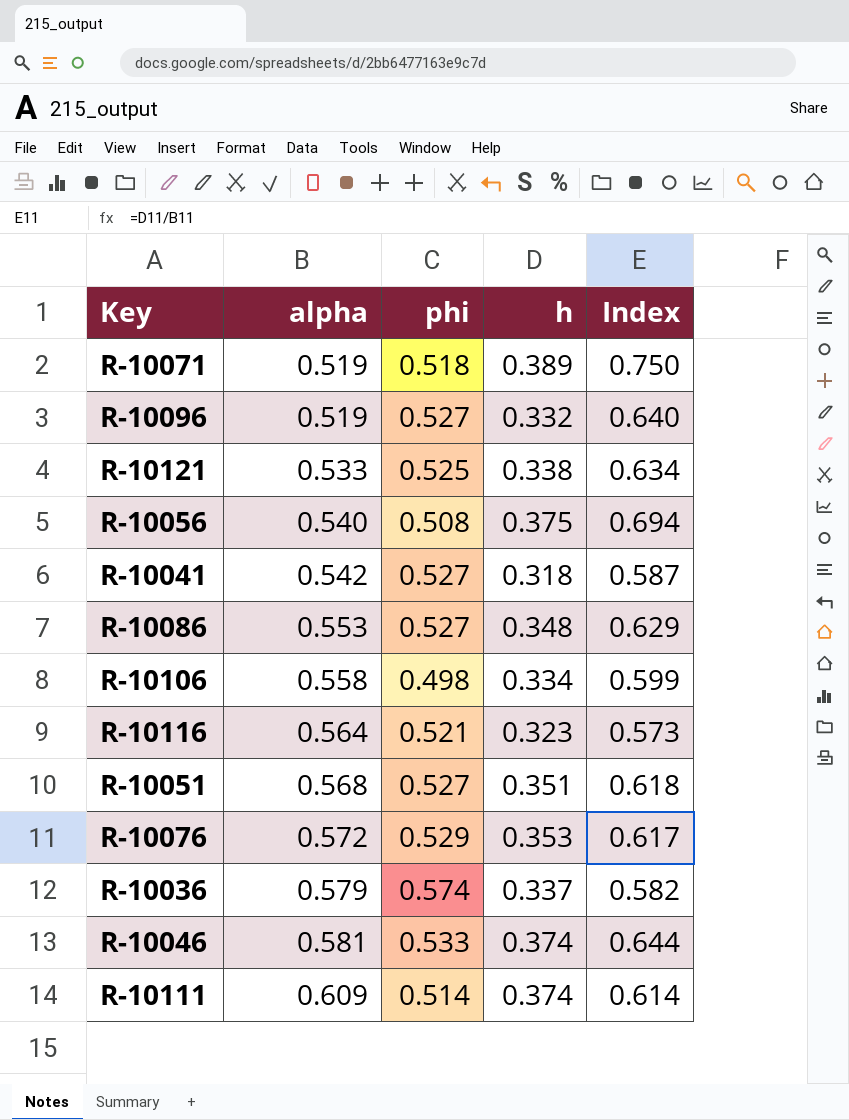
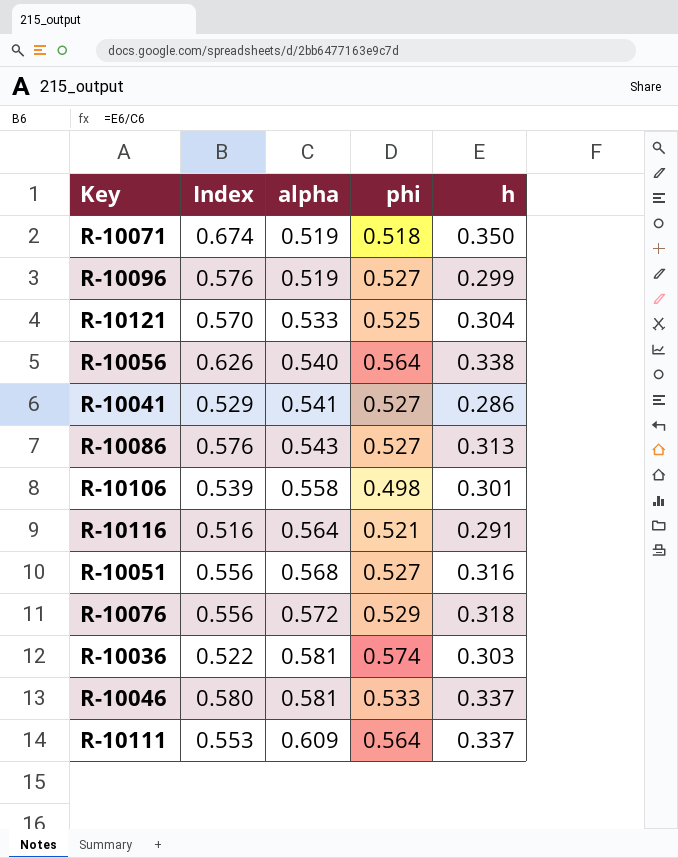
column Index | position: 5 -> 2
R-10071 | Index: 0.750 -> 0.674
R-10071 | h: 0.389 -> 0.350
R-10096 | Index: 0.640 -> 0.576
R-10096 | h: 0.332 -> 0.299
R-10121 | Index: 0.634 -> 0.570
R-10121 | h: 0.338 -> 0.304
R-10056 | Index: 0.694 -> 0.626
R-10056 | phi: 0.508 -> 0.564
R-10056 | h: 0.375 -> 0.338
R-10041 | Index: 0.587 -> 0.529
R-10041 | alpha: 0.542 -> 0.541
R-10041 | h: 0.318 -> 0.286
R-10086 | Index: 0.629 -> 0.576
R-10086 | alpha: 0.553 -> 0.543
R-10086 | h: 0.348 -> 0.313
R-10106 | Index: 0.599 -> 0.539
R-10106 | h: 0.334 -> 0.301
R-10116 | Index: 0.573 -> 0.516
R-10116 | h: 0.323 -> 0.291
R-10051 | Index: 0.618 -> 0.556
R-10051 | h: 0.351 -> 0.316
R-10076 | Index: 0.617 -> 0.556
R-10076 | h: 0.353 -> 0.318
R-10036 | Index: 0.582 -> 0.522
R-10036 | alpha: 0.579 -> 0.581
R-10036 | h: 0.337 -> 0.303
R-10046 | Index: 0.644 -> 0.580
R-10046 | h: 0.374 -> 0.337
R-10111 | Index: 0.614 -> 0.553
R-10111 | phi: 0.514 -> 0.564
R-10111 | h: 0.374 -> 0.337

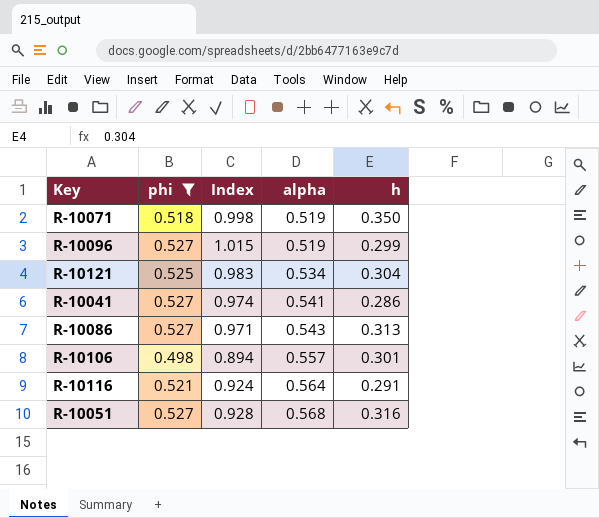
filter: none -> phi <= 0.527
column phi | position: 4 -> 2
column Index | formula: [h] / [alpha] -> [phi] / [alpha]
R-10121 | alpha: 0.533 -> 0.534
R-10106 | alpha: 0.558 -> 0.557

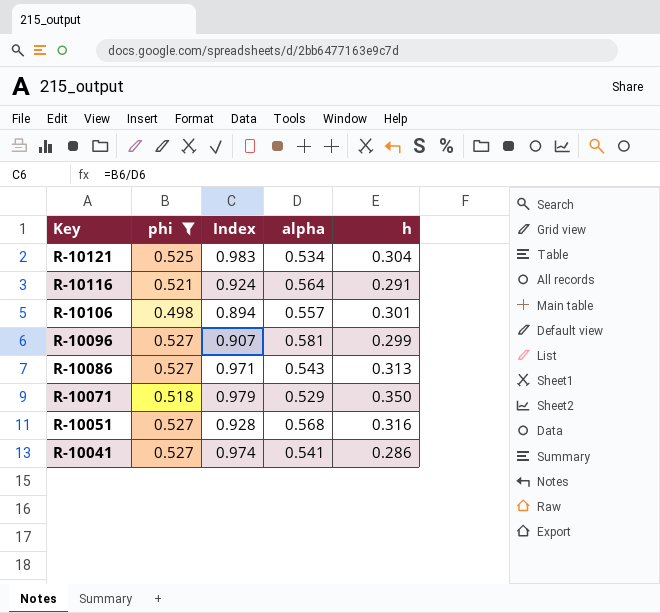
row order: alpha ascending -> Key descending
R-10096 | Index: 1.015 -> 0.907
R-10096 | alpha: 0.519 -> 0.581
R-10071 | Index: 0.998 -> 0.979
R-10071 | alpha: 0.519 -> 0.529

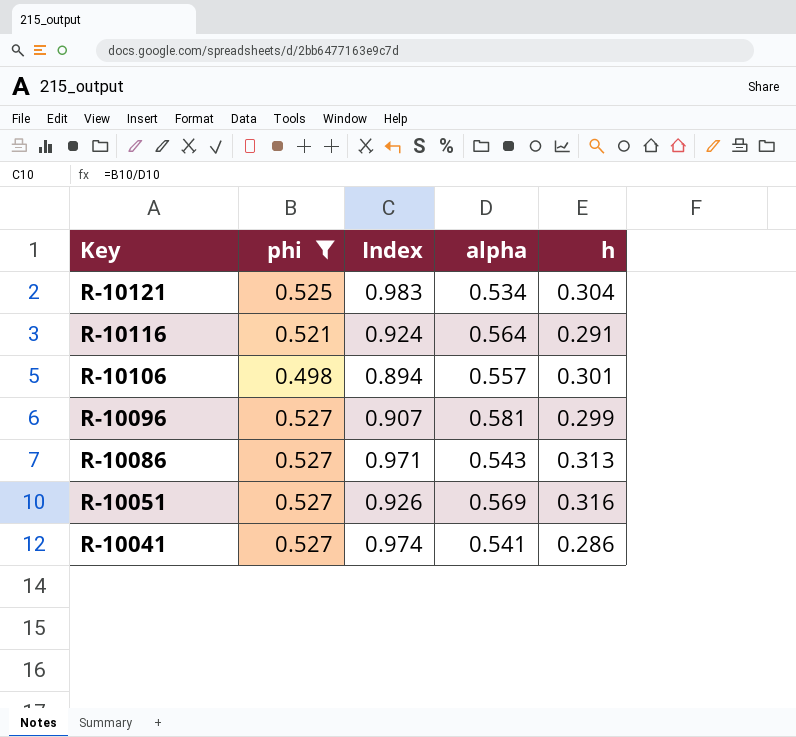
row R-10071: 0.518 | 0.979 | 0.529 | 0.350 -> none
R-10051 | Index: 0.928 -> 0.926
R-10051 | alpha: 0.568 -> 0.569

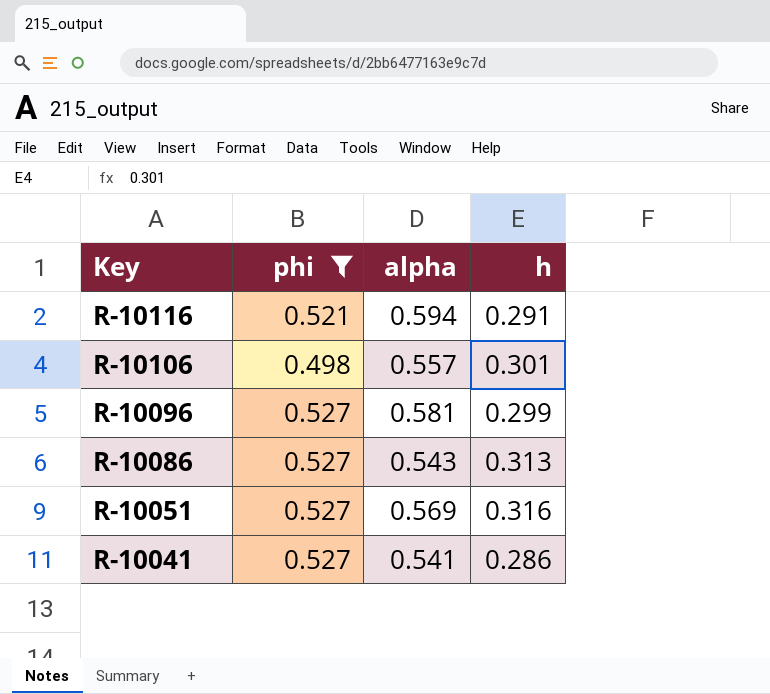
column Index | formula: [phi] / [alpha] -> none
row R-10121: 0.525 | 0.983 | 0.534 | 0.304 -> none
R-10116 | alpha: 0.564 -> 0.594

